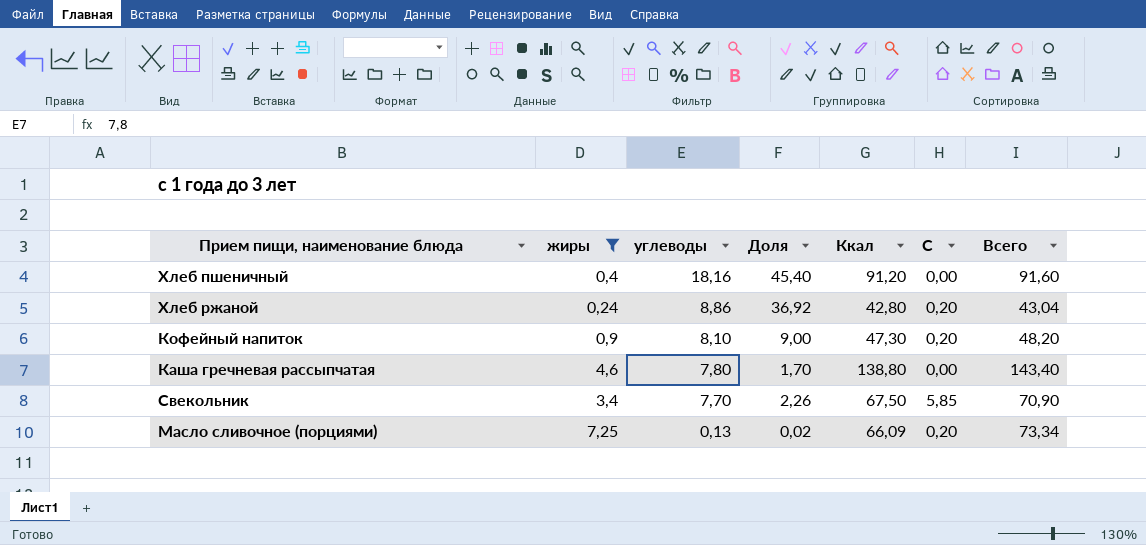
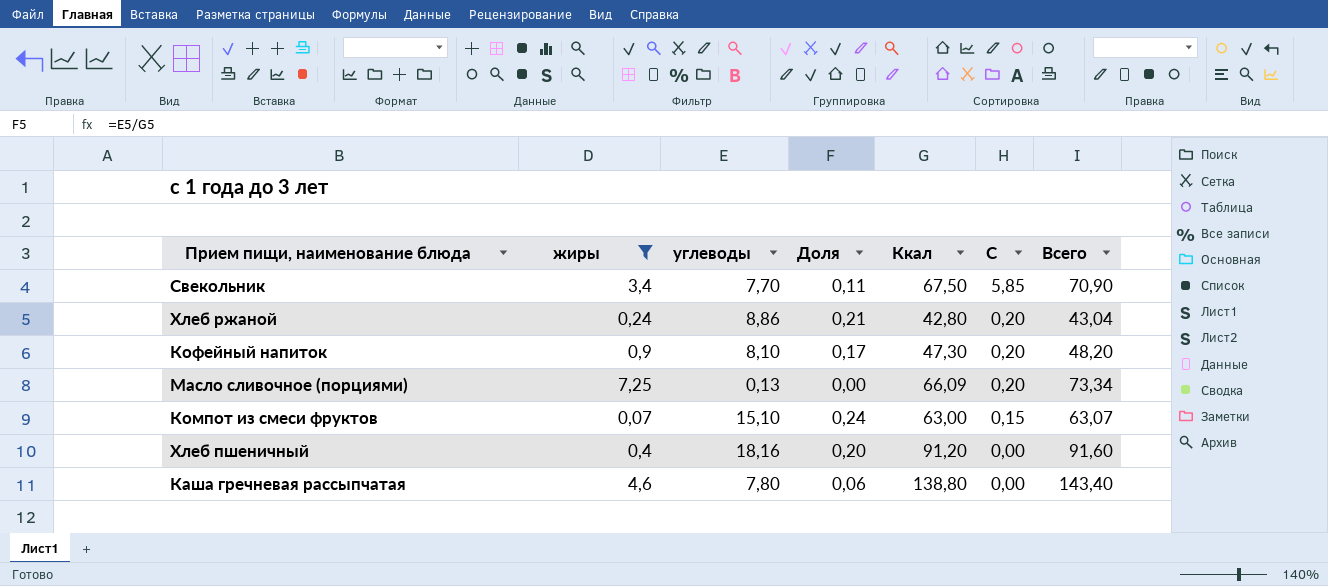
row order: углеводы descending -> С descending
column Доля | formula: [углеводы] / [жиры] -> [углеводы] / [Ккал]
row Компот из смеси фруктов: none -> 0,07 | 15,10 | 0,24 | 63,00 | 0,15 | 63,07

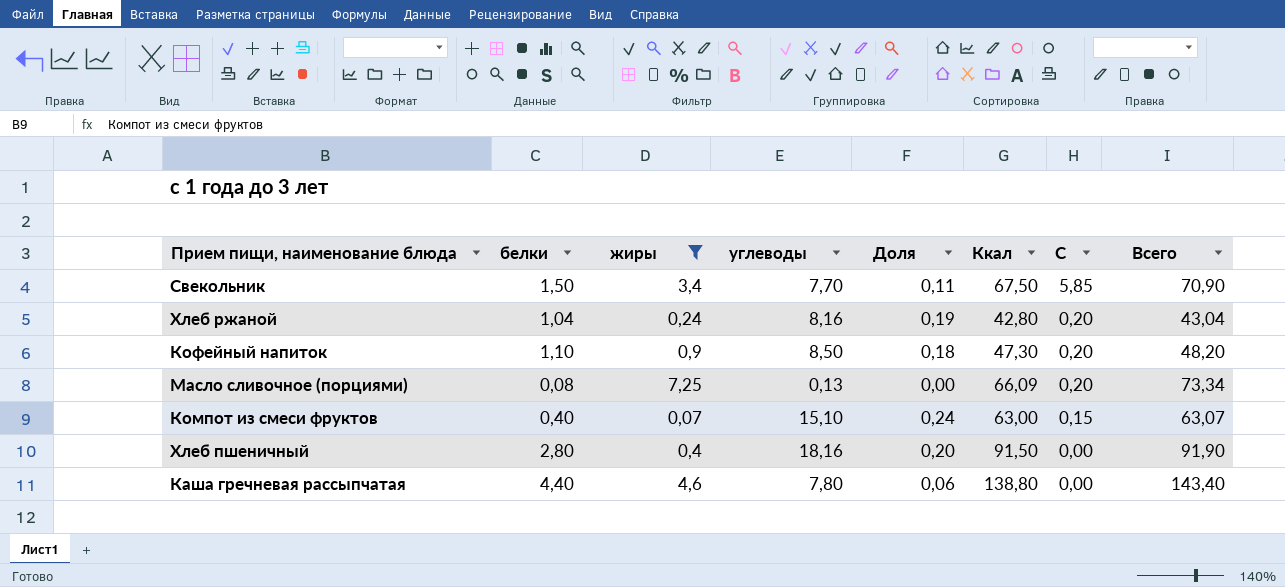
column белки | position: none -> 2
Хлеб ржаной | углеводы: 8,86 -> 8,16
Хлеб ржаной | Доля: 0,21 -> 0,19
Кофейный напиток | углеводы: 8,10 -> 8,50
Кофейный напиток | Доля: 0,17 -> 0,18
Хлеб пшеничный | Ккал: 91,20 -> 91,50
Хлеб пшеничный | Всего: 91,60 -> 91,90

